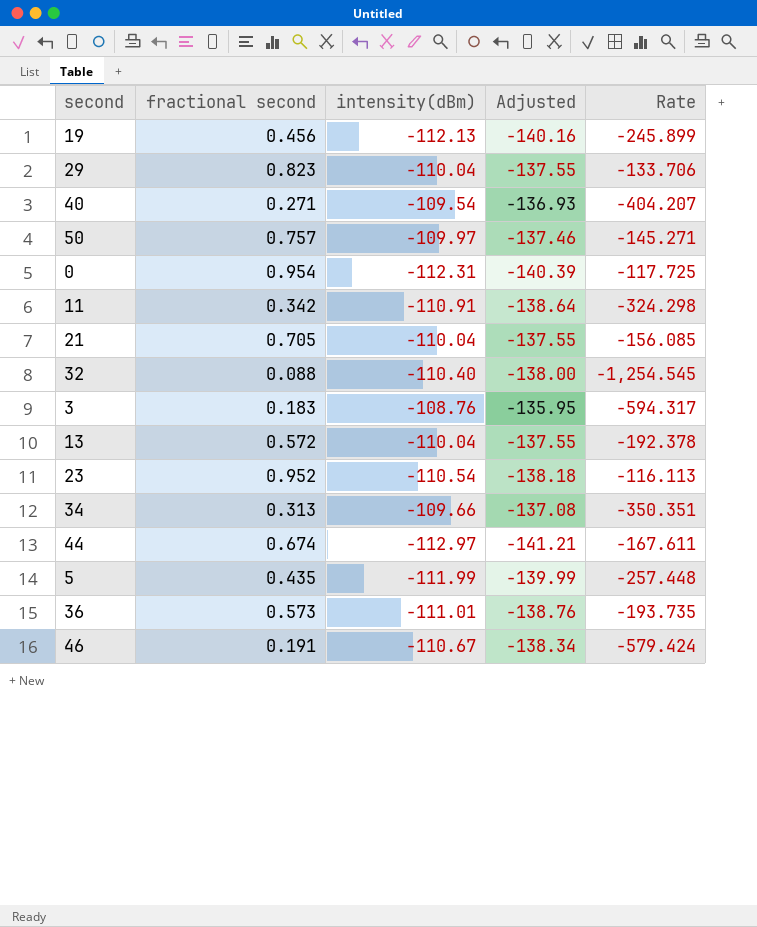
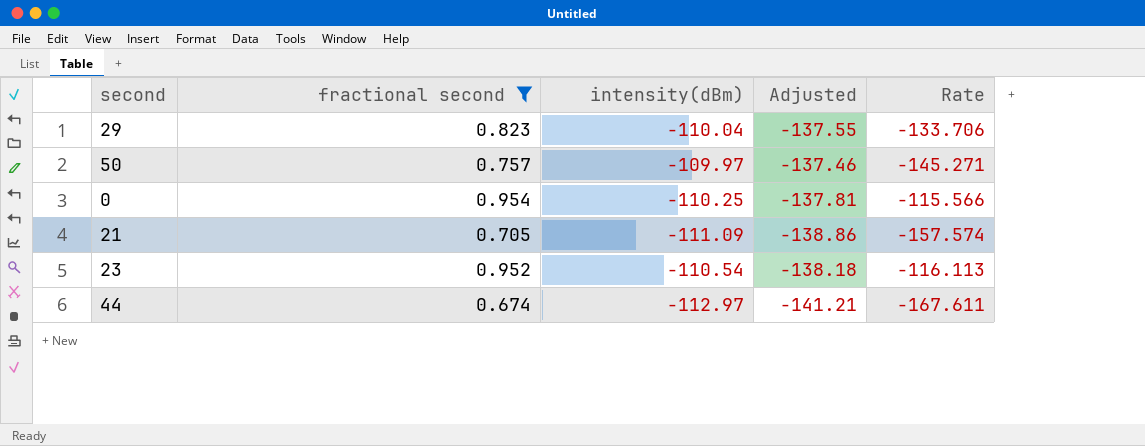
filter: none -> fractional second >= 0.674
0 | intensity(dBm): -112.31 -> -110.25
0 | Adjusted: -140.39 -> -137.81
0 | Rate: -117.725 -> -115.566
21 | intensity(dBm): -110.04 -> -111.09
21 | Adjusted: -137.55 -> -138.86
21 | Rate: -156.085 -> -157.574

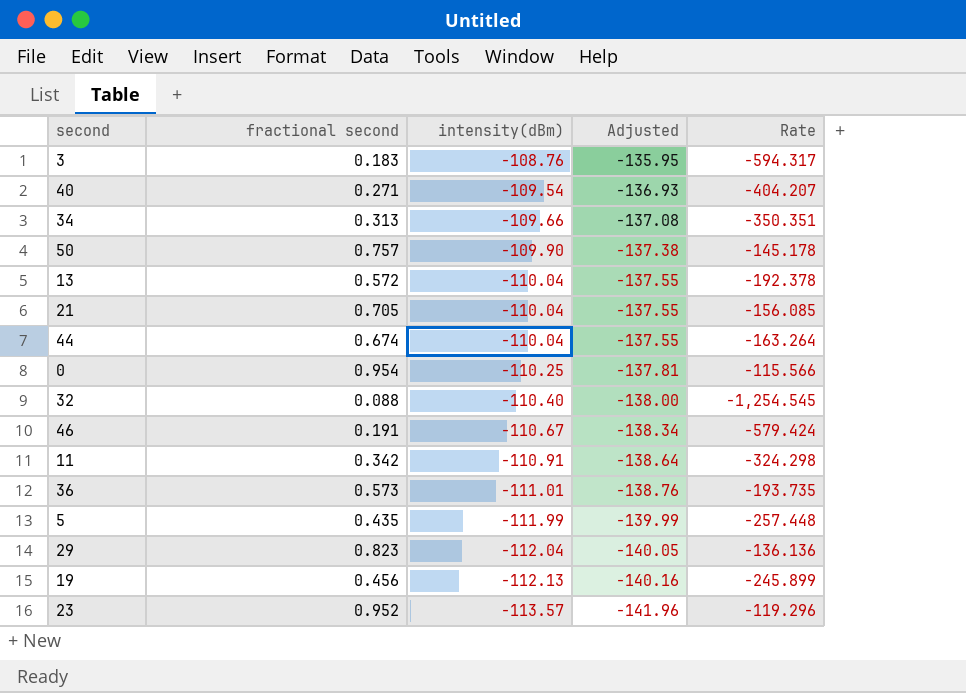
filter: fractional second >= 0.674 -> none
row order: none -> intensity(dBm) descending
50 | intensity(dBm): -109.97 -> -109.90
50 | Adjusted: -137.46 -> -137.38
50 | Rate: -145.271 -> -145.178
21 | intensity(dBm): -111.09 -> -110.04
21 | Adjusted: -138.86 -> -137.55
21 | Rate: -157.574 -> -156.085
44 | intensity(dBm): -112.97 -> -110.04
44 | Adjusted: -141.21 -> -137.55
44 | Rate: -167.611 -> -163.264
29 | intensity(dBm): -110.04 -> -112.04
29 | Adjusted: -137.55 -> -140.05
29 | Rate: -133.706 -> -136.136
23 | intensity(dBm): -110.54 -> -113.57
23 | Adjusted: -138.18 -> -141.96
23 | Rate: -116.113 -> -119.296

